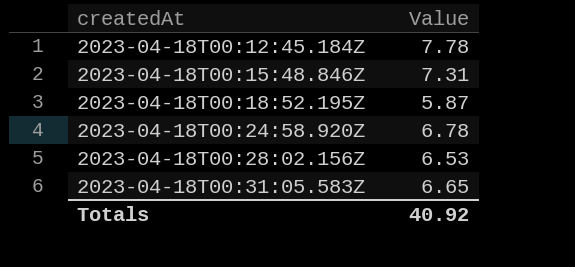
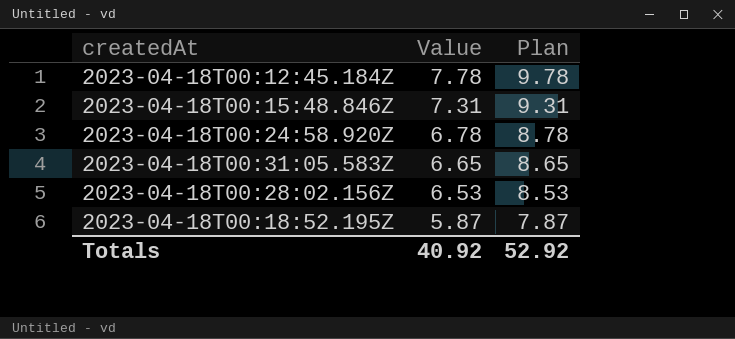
row order: createdAt ascending -> Value descending
column Plan | formula: none -> [Value] + 2

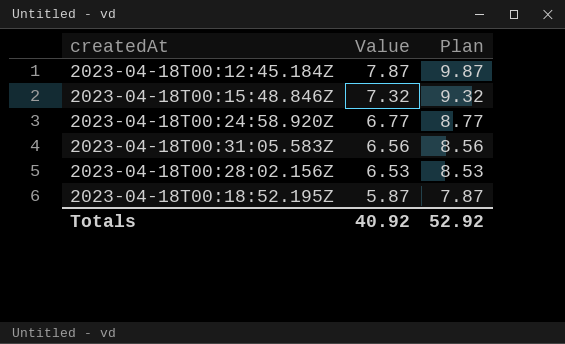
2023-04-18T00:12:45.184Z | Value: 7.78 -> 7.87
2023-04-18T00:12:45.184Z | Plan: 9.78 -> 9.87
2023-04-18T00:15:48.846Z | Value: 7.31 -> 7.32
2023-04-18T00:15:48.846Z | Plan: 9.31 -> 9.32
2023-04-18T00:24:58.920Z | Value: 6.78 -> 6.77
2023-04-18T00:24:58.920Z | Plan: 8.78 -> 8.77
2023-04-18T00:31:05.583Z | Value: 6.65 -> 6.56
2023-04-18T00:31:05.583Z | Plan: 8.65 -> 8.56

